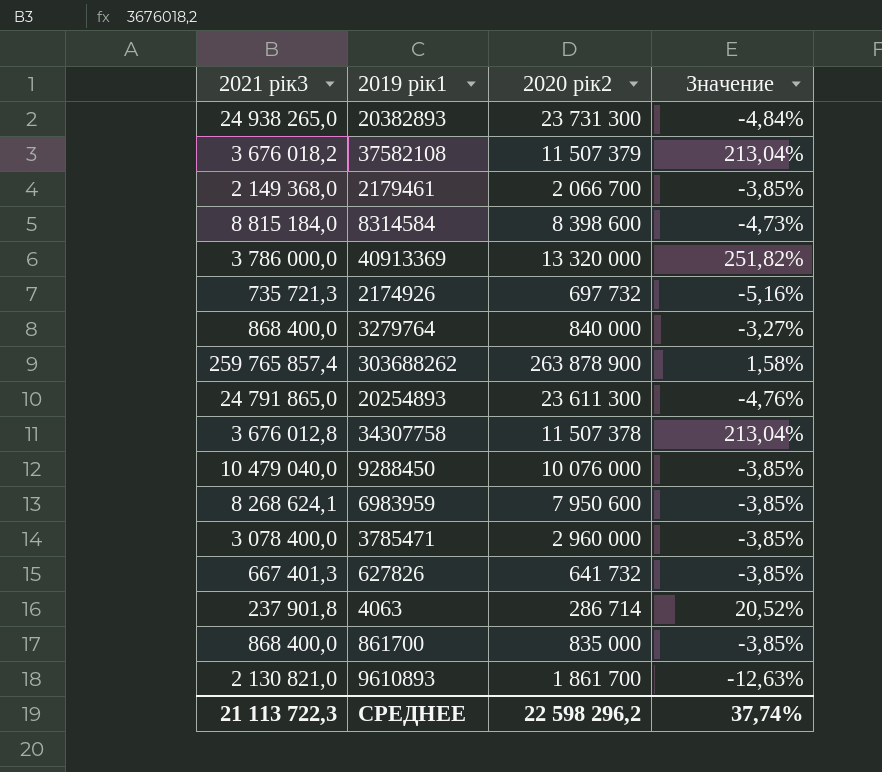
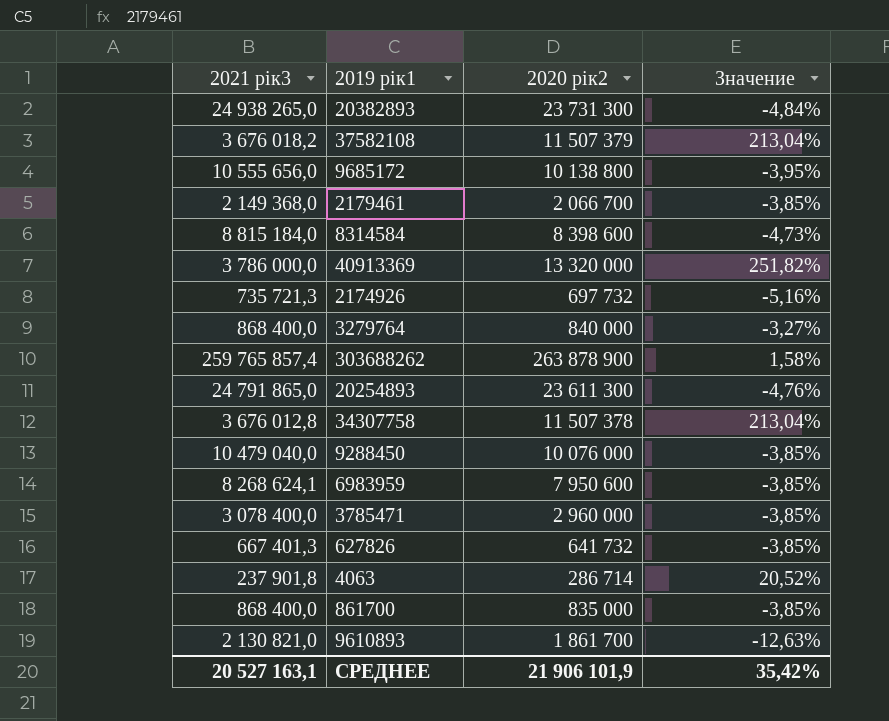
row 9685172: none -> 10 555 656,0 | 10 138 800 | -3,95%
СРЕДНЕЕ | 2021 рік3: 21 113 722,3 -> 20 527 163,1
СРЕДНЕЕ | 2020 рік2: 22 598 296,2 -> 21 906 101,9
СРЕДНЕЕ | Значение: 37,74% -> 35,42%

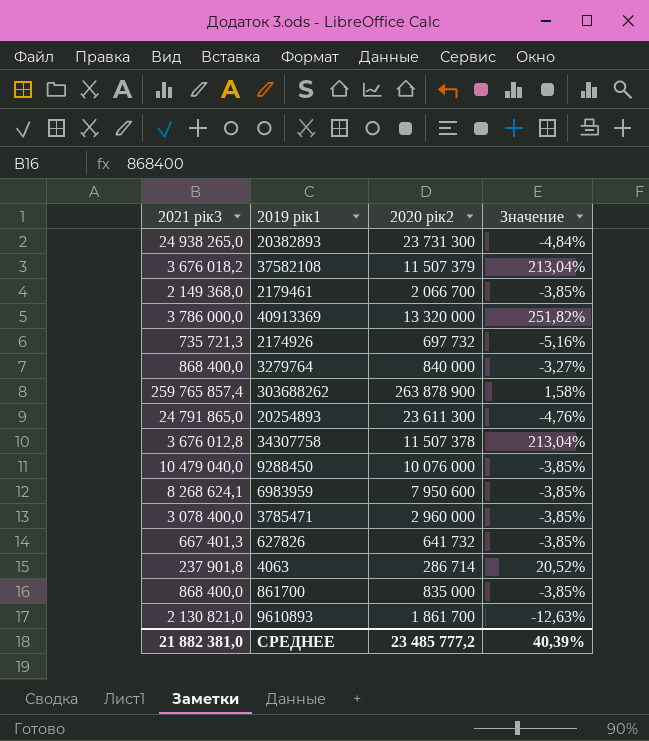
row 9685172: 10 555 656,0 | 10 138 800 | -3,95% -> none
row 8314584: 8 815 184,0 | 8 398 600 | -4,73% -> none
СРЕДНЕЕ | 2021 рік3: 20 527 163,1 -> 21 882 381,0
СРЕДНЕЕ | 2020 рік2: 21 906 101,9 -> 23 485 777,2
СРЕДНЕЕ | Значение: 35,42% -> 40,39%

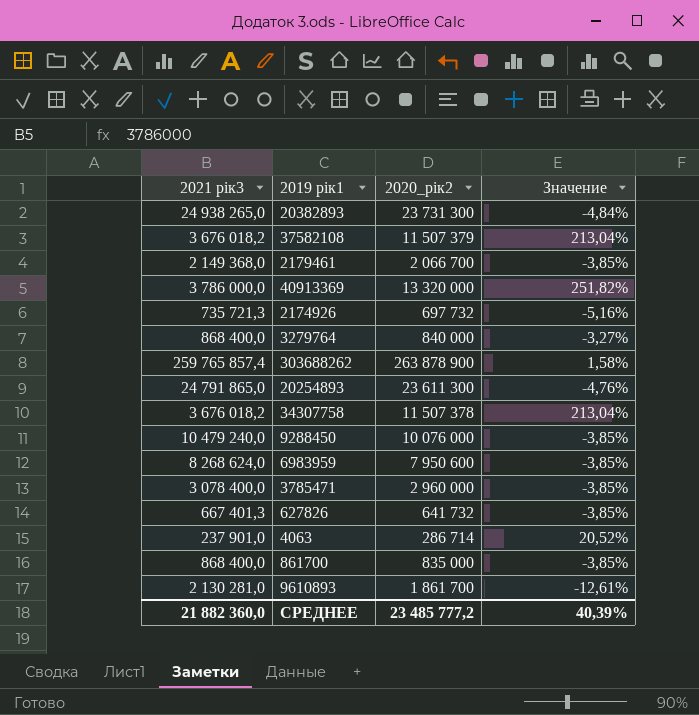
column name: 2020 рік2 -> 2020_рік2
34307758 | 2021 рік3: 3 676 012,8 -> 3 676 018,2
9288450 | 2021 рік3: 10 479 040,0 -> 10 479 240,0
6983959 | 2021 рік3: 8 268 624,1 -> 8 268 624,0
4063 | 2021 рік3: 237 901,8 -> 237 901,0
9610893 | 2021 рік3: 2 130 821,0 -> 2 130 281,0
9610893 | Значение: -12,63% -> -12,61%
СРЕДНЕЕ | 2021 рік3: 21 882 381,0 -> 21 882 360,0

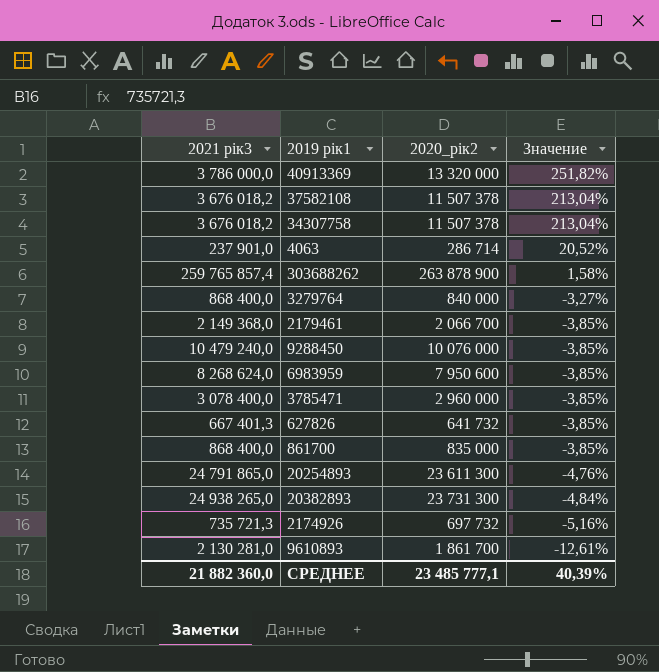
row order: none -> Значение descending
37582108 | 2020_рік2: 11 507 379 -> 11 507 378
СРЕДНЕЕ | 2020_рік2: 23 485 777,2 -> 23 485 777,1

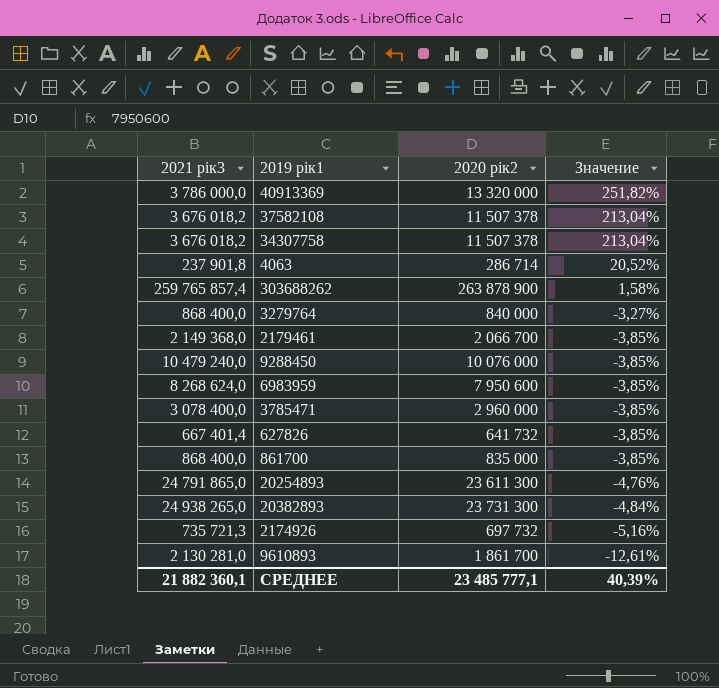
column name: 2020_рік2 -> 2020 рік2
4063 | 2021 рік3: 237 901,0 -> 237 901,8
627826 | 2021 рік3: 667 401,3 -> 667 401,4
СРЕДНЕЕ | 2021 рік3: 21 882 360,0 -> 21 882 360,1

